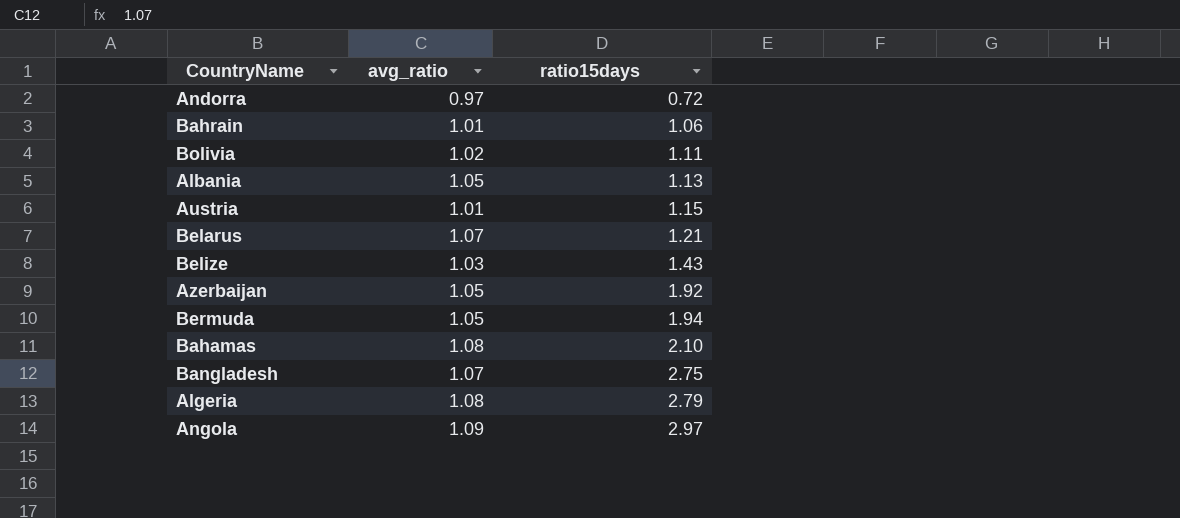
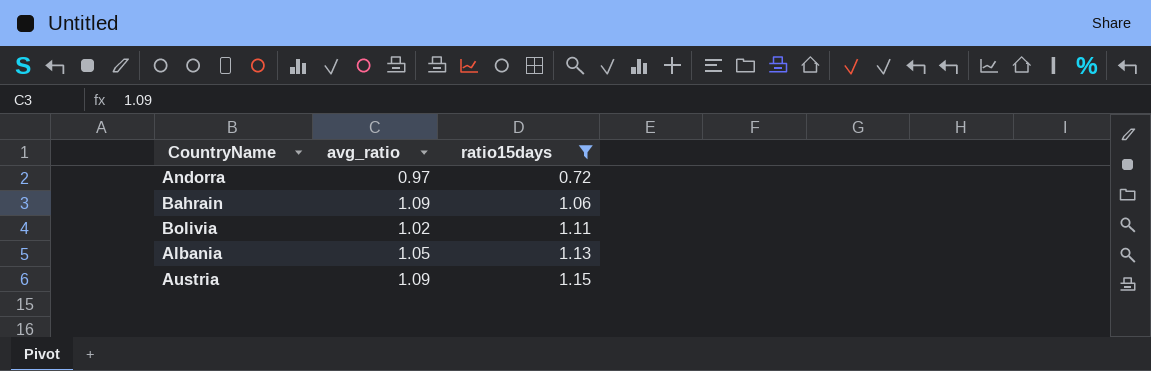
filter: none -> ratio15days <= 1.15
Bahrain | avg_ratio: 1.01 -> 1.09
Austria | avg_ratio: 1.01 -> 1.09

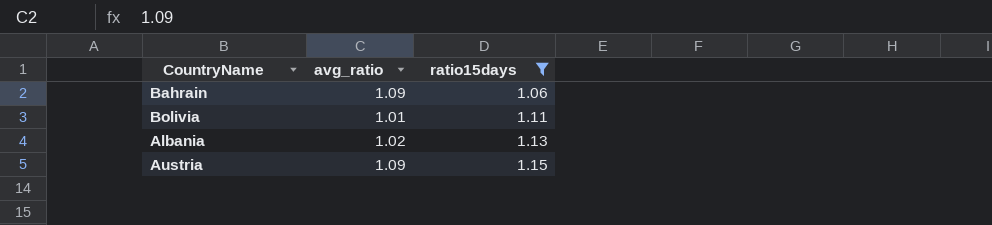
row Andorra: 0.97 | 0.72 -> none
Bolivia | avg_ratio: 1.02 -> 1.01
Albania | avg_ratio: 1.05 -> 1.02

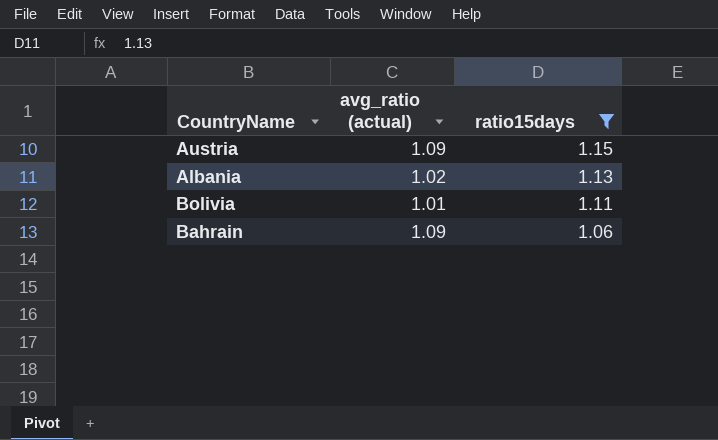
row order: ratio15days ascending -> ratio15days descending
column name: avg_ratio -> avg_ratio (actual)

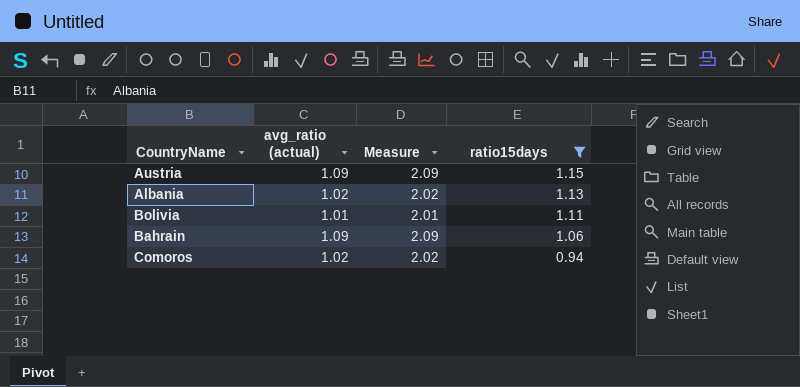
column Measure | formula: none -> [avg_ratio (actual)] + 1
row Comoros: none -> 1.02 | 2.02 | 0.94

